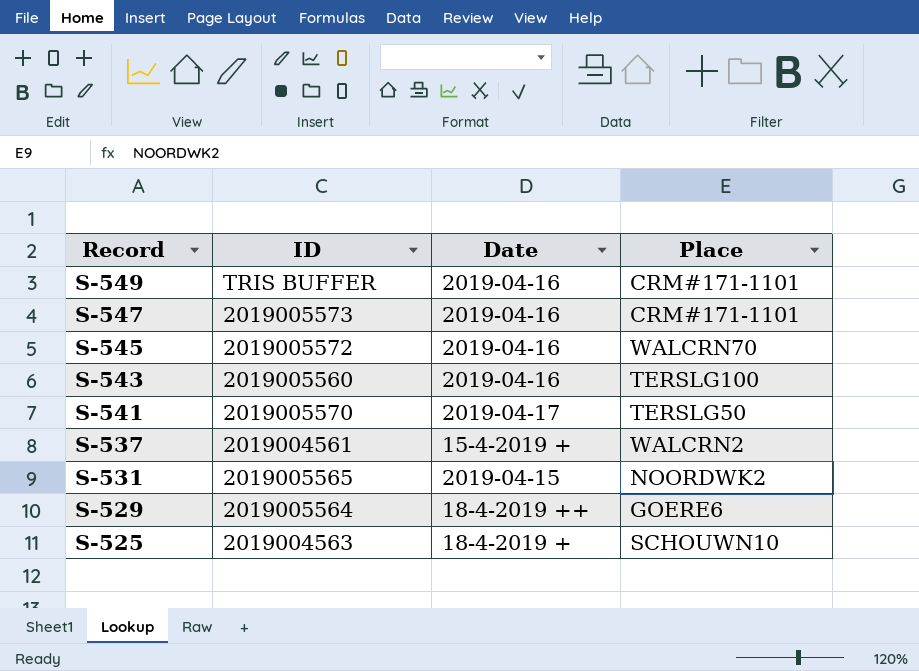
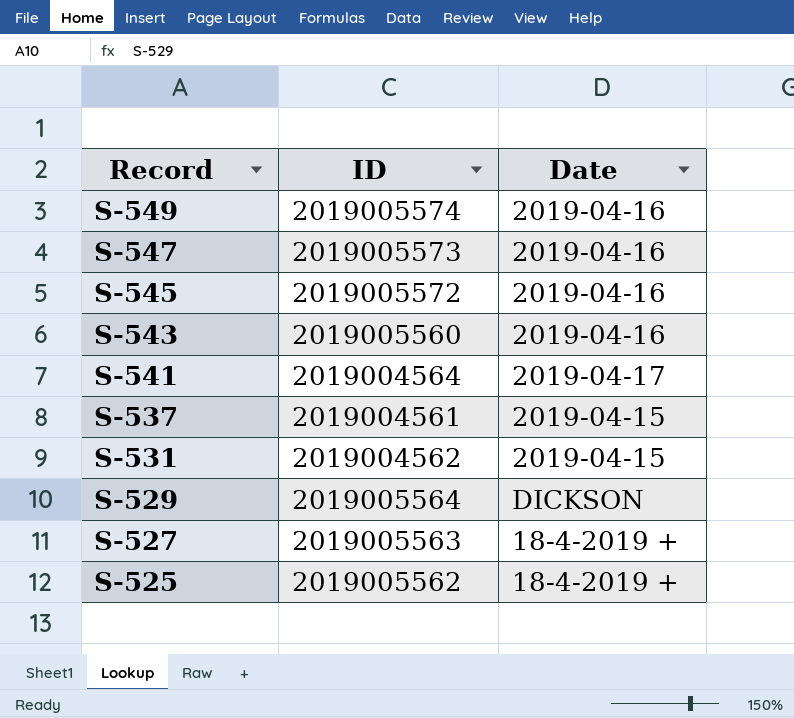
column Place | position: 4 -> none
S-549 | ID: TRIS BUFFER -> 2019005574
S-541 | ID: 2019005570 -> 2019004564
S-537 | Date: 15-4-2019 + -> 2019-04-15
S-531 | ID: 2019005565 -> 2019004562
S-529 | Date: 18-4-2019 ++ -> DICKSON
row S-527: none -> 2019005563 | 18-4-2019 +
S-525 | ID: 2019004563 -> 2019005562

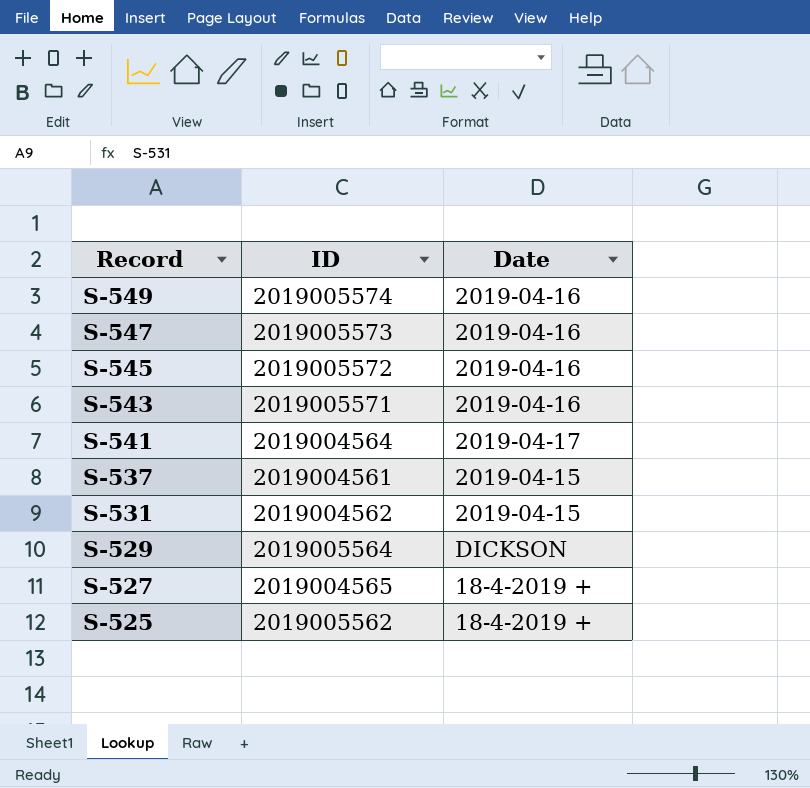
S-543 | ID: 2019005560 -> 2019005571
S-527 | ID: 2019005563 -> 2019004565

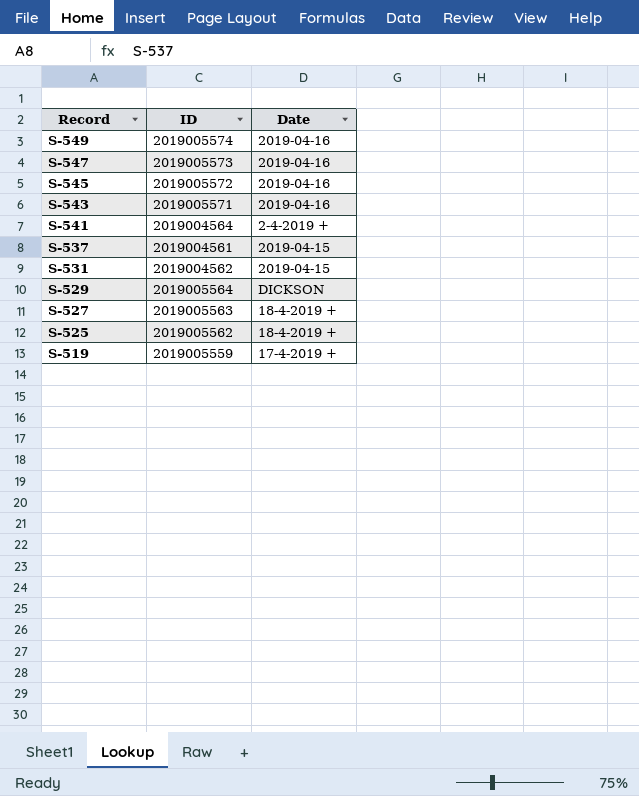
S-541 | Date: 2019-04-17 -> 2-4-2019 +
S-527 | ID: 2019004565 -> 2019005563
row S-519: none -> 2019005559 | 17-4-2019 +

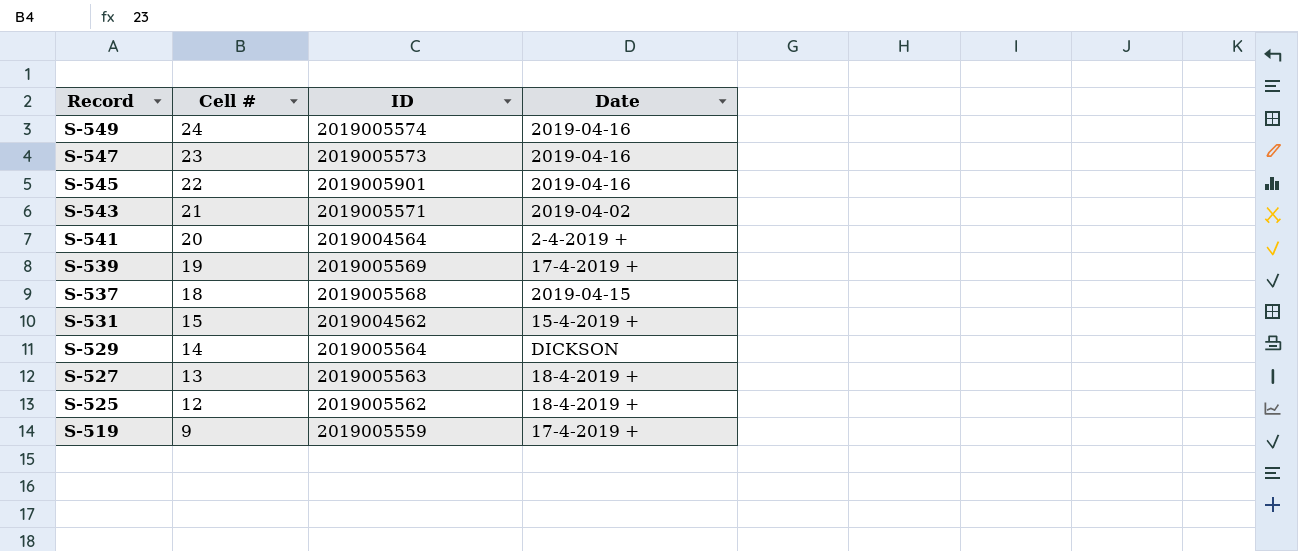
column Cell # | position: none -> 2
S-545 | ID: 2019005572 -> 2019005901
S-543 | Date: 2019-04-16 -> 2019-04-02
row S-539: none -> 19 | 2019005569 | 17-4-2019 +
S-537 | ID: 2019004561 -> 2019005568
S-531 | Date: 2019-04-15 -> 15-4-2019 +

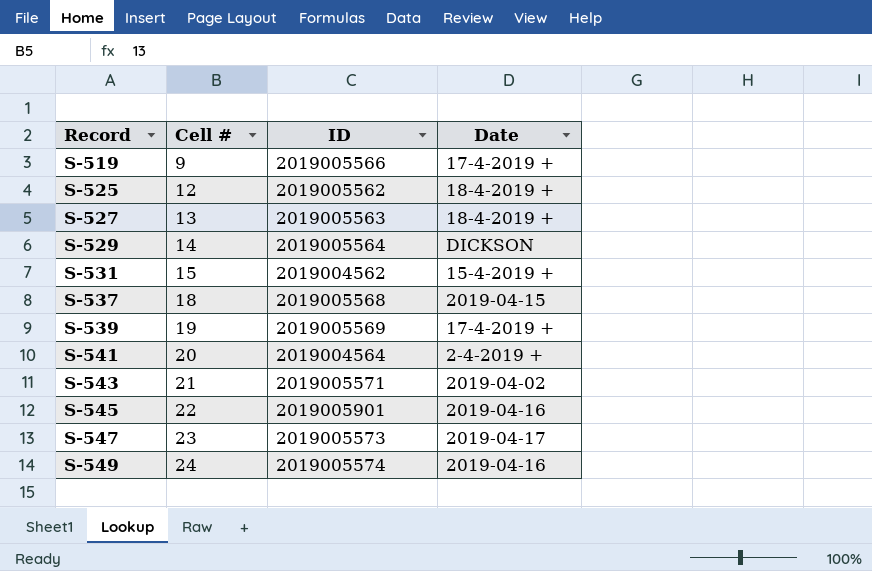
row order: Record descending -> Record ascending
S-519 | ID: 2019005559 -> 2019005566
S-547 | Date: 2019-04-16 -> 2019-04-17

